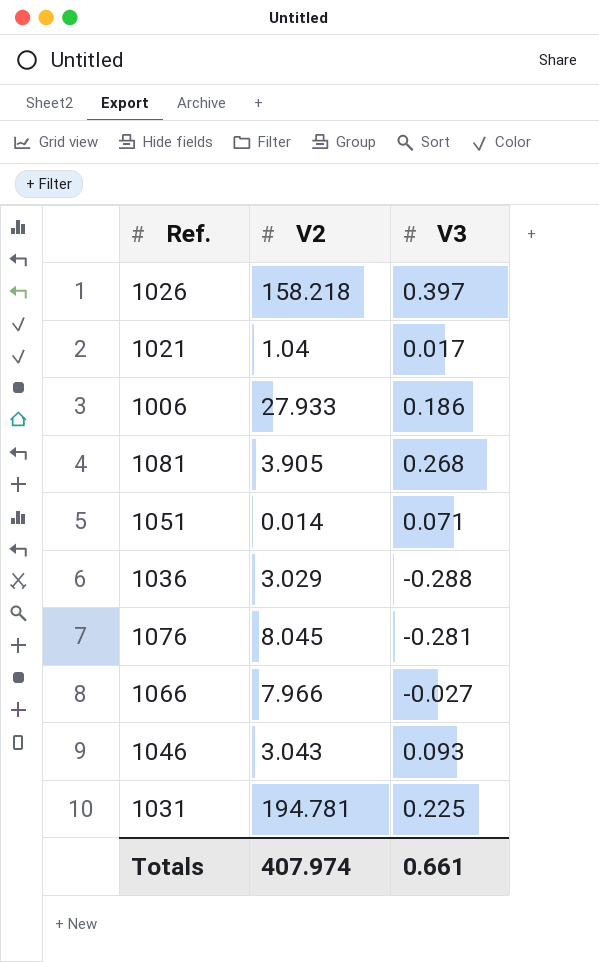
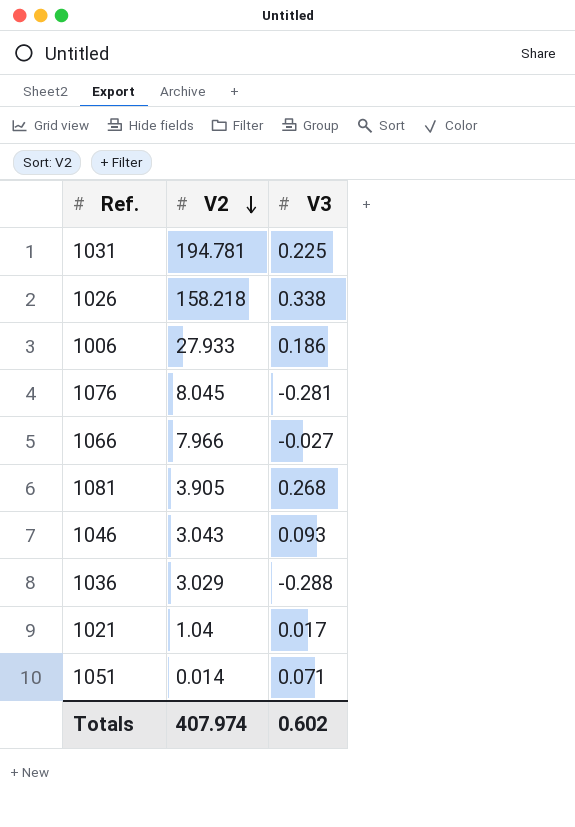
row order: none -> V2 descending
1026 | V3: 0.397 -> 0.338
Totals | V3: 0.661 -> 0.602

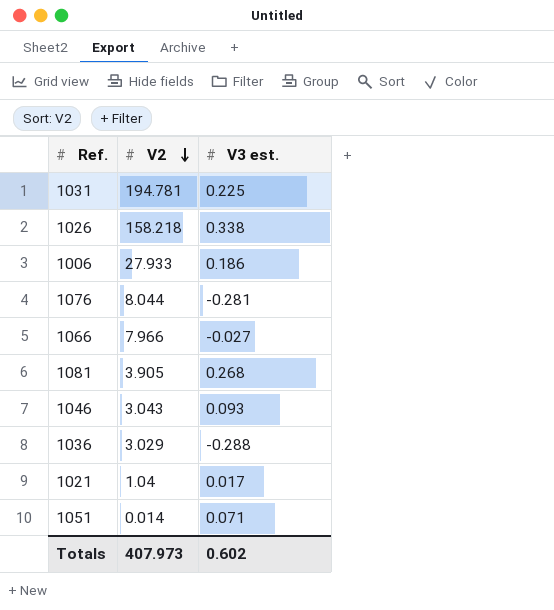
column name: V3 -> V3 est.
1076 | V2: 8.045 -> 8.044
Totals | V2: 407.974 -> 407.973

